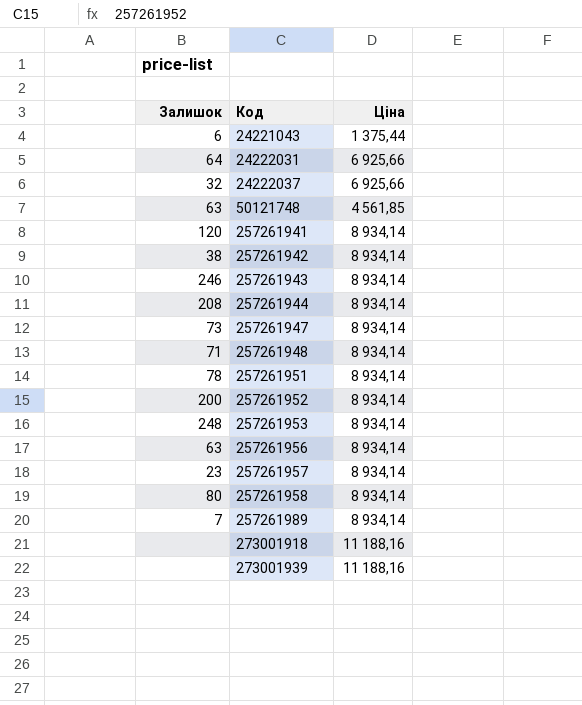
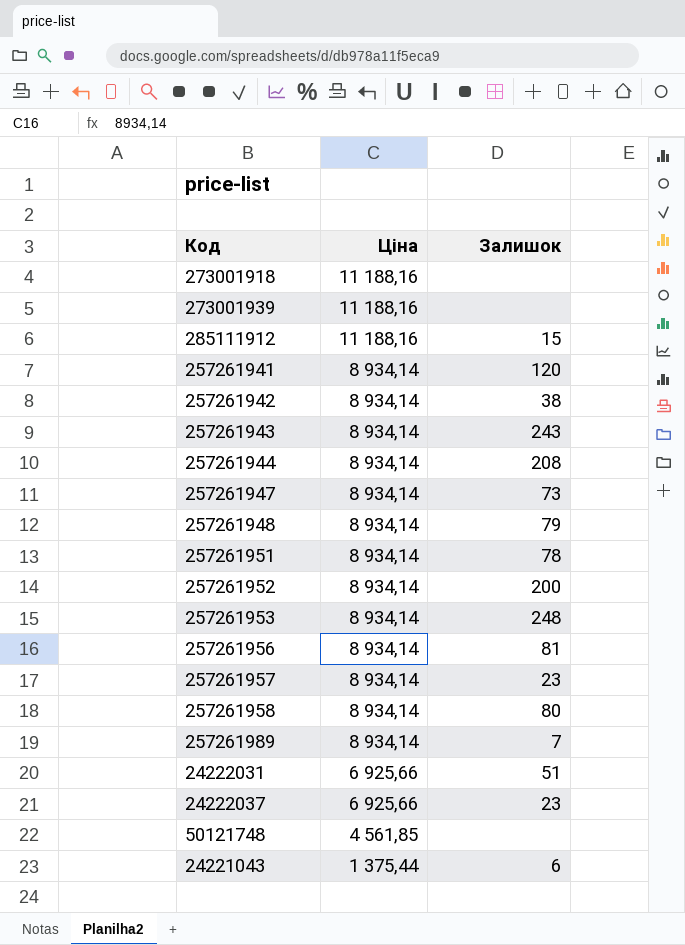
row order: Код ascending -> Ціна descending
column Залишок | position: 1 -> 3
row 285111912: none -> 11 188,16 | 15
257261943 | Залишок: 246 -> 243
257261948 | Залишок: 71 -> 79
257261956 | Залишок: 63 -> 81
24222031 | Залишок: 64 -> 51
24222037 | Залишок: 32 -> 23
50121748 | Залишок: 63 -> none

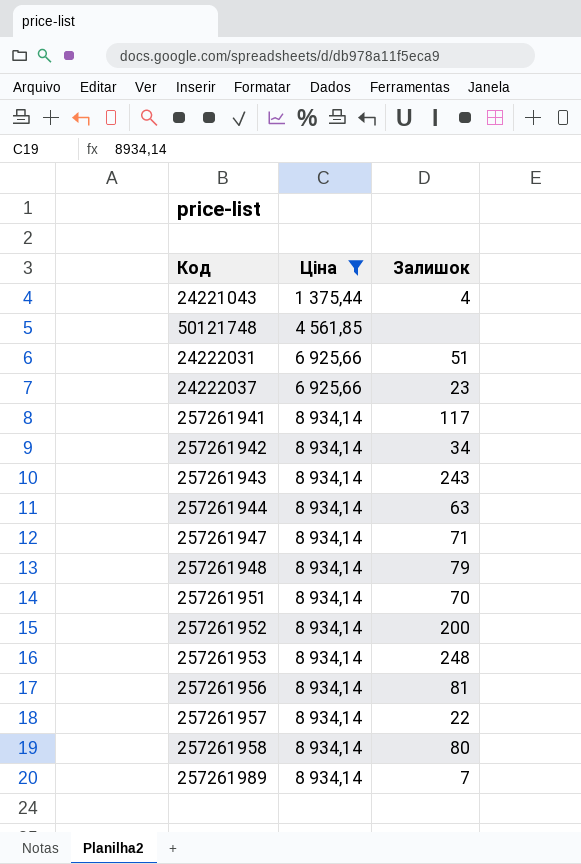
filter: none -> Ціна != 11 188,16
row order: Ціна descending -> Ціна ascending
24221043 | Залишок: 6 -> 4
257261941 | Залишок: 120 -> 117
257261942 | Залишок: 38 -> 34
257261944 | Залишок: 208 -> 63
257261947 | Залишок: 73 -> 71
257261951 | Залишок: 78 -> 70
257261957 | Залишок: 23 -> 22

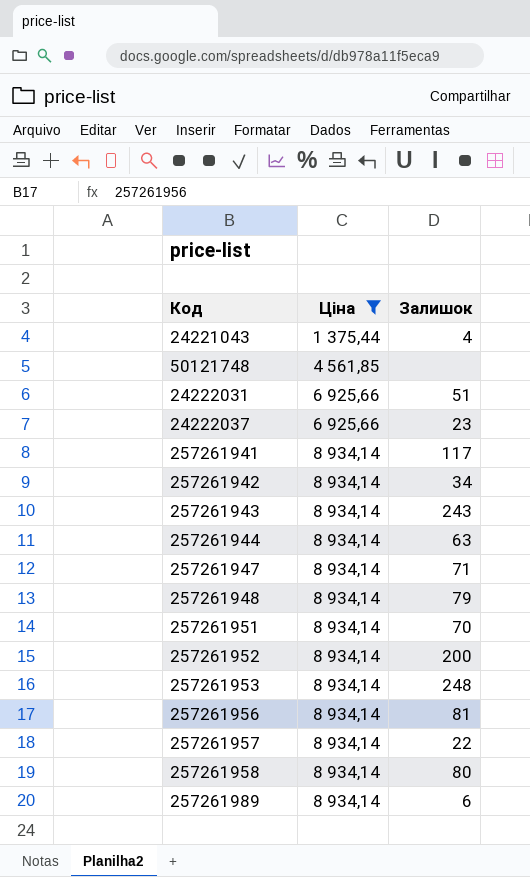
257261989 | Залишок: 7 -> 6

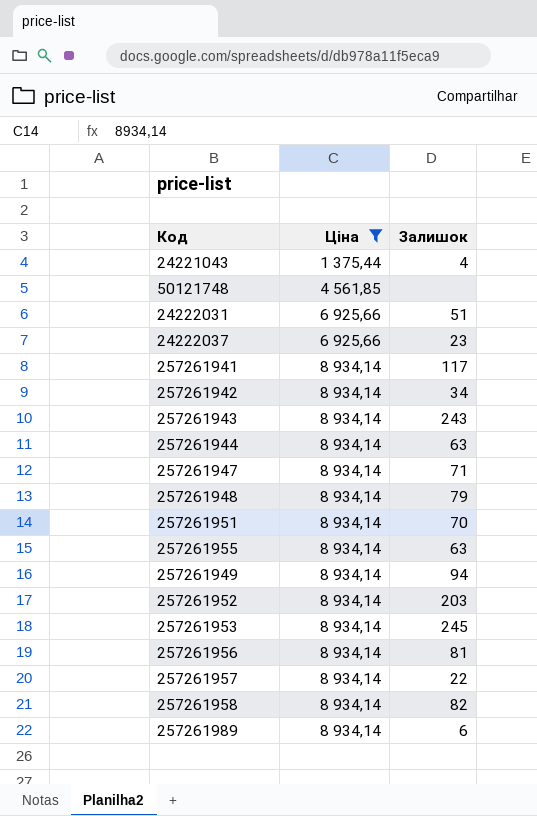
row 257261955: none -> 8 934,14 | 63
row 257261949: none -> 8 934,14 | 94
257261952 | Залишок: 200 -> 203
257261953 | Залишок: 248 -> 245
257261958 | Залишок: 80 -> 82

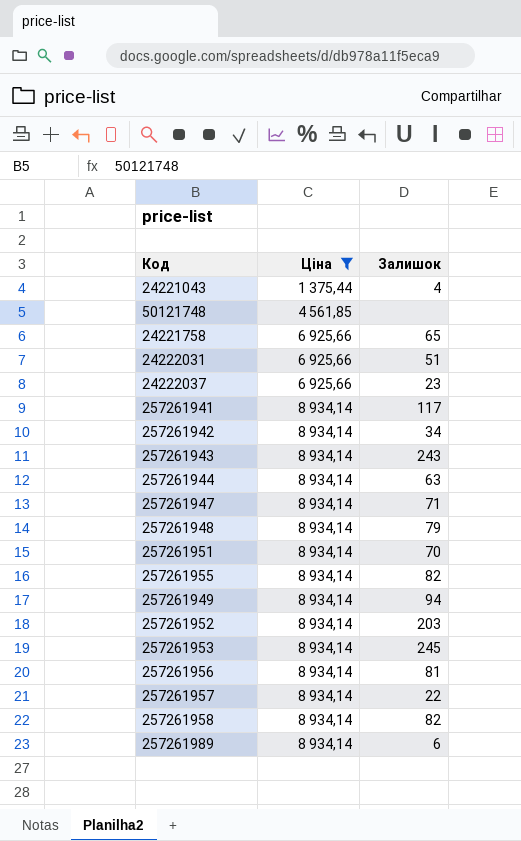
row 24221758: none -> 6 925,66 | 65
257261955 | Залишок: 63 -> 82

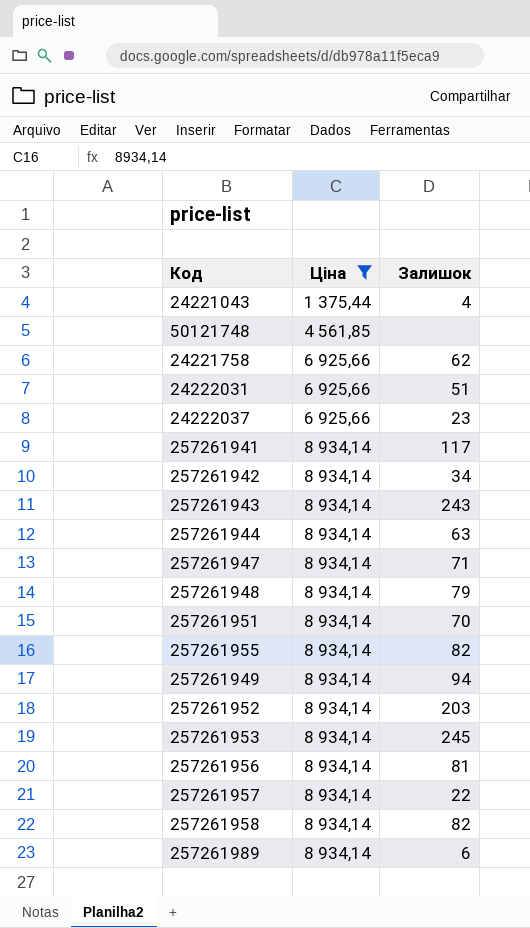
24221758 | Залишок: 65 -> 62

